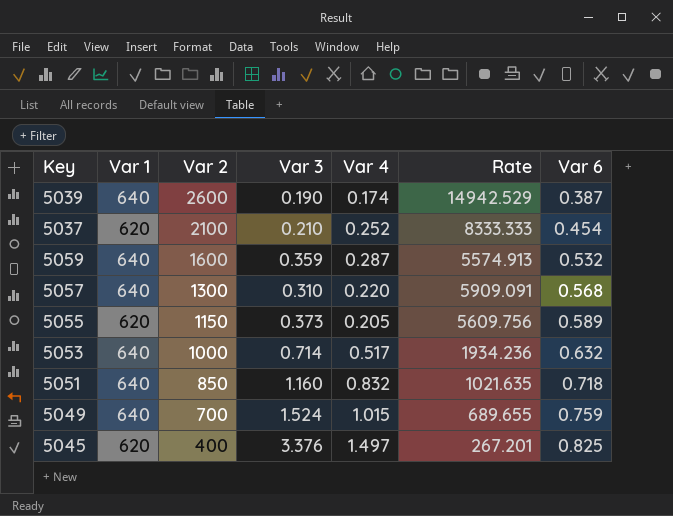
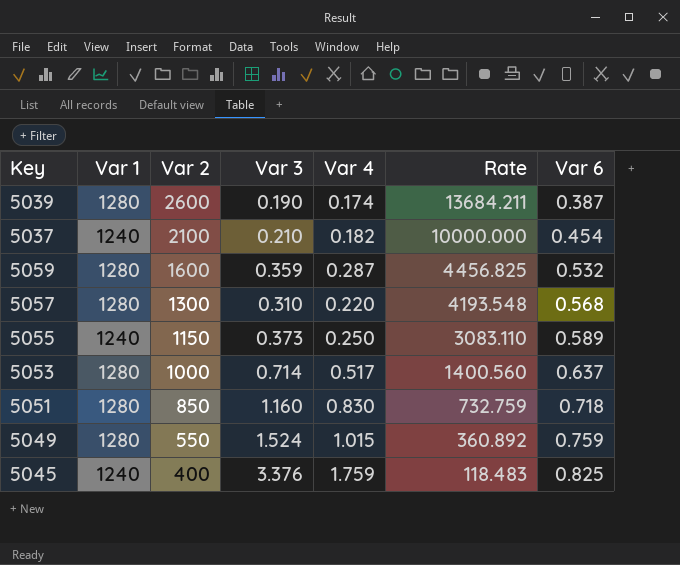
column Rate | formula: [Var 2] / [Var 4] -> [Var 2] / [Var 3]
5039 | Var 1: 640 -> 1280
5037 | Var 1: 620 -> 1240
5037 | Var 4: 0.252 -> 0.182
5059 | Var 1: 640 -> 1280
5057 | Var 1: 640 -> 1280
5055 | Var 1: 620 -> 1240
5055 | Var 4: 0.205 -> 0.250
5053 | Var 1: 640 -> 1280
5053 | Var 6: 0.632 -> 0.637
5051 | Var 1: 640 -> 1280
5051 | Var 4: 0.832 -> 0.830
5049 | Var 1: 640 -> 1280
5049 | Var 2: 700 -> 550
5045 | Var 1: 620 -> 1240
5045 | Var 4: 1.497 -> 1.759

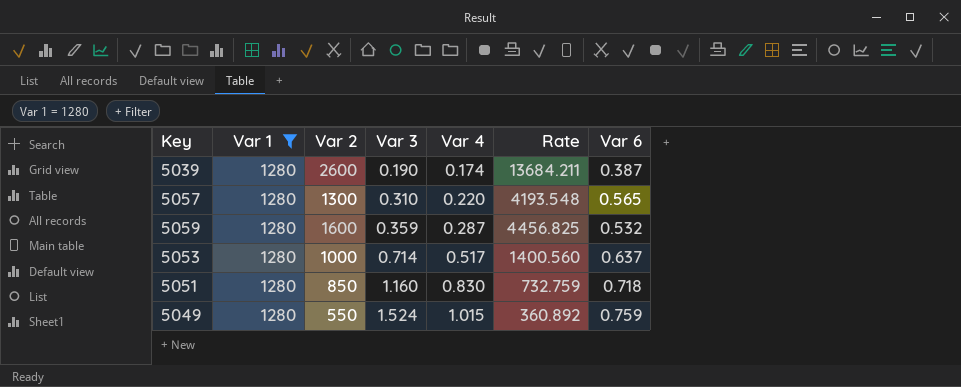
filter: none -> Var 1 = 1280
row order: Var 2 descending -> Var 3 ascending
5057 | Var 6: 0.568 -> 0.565

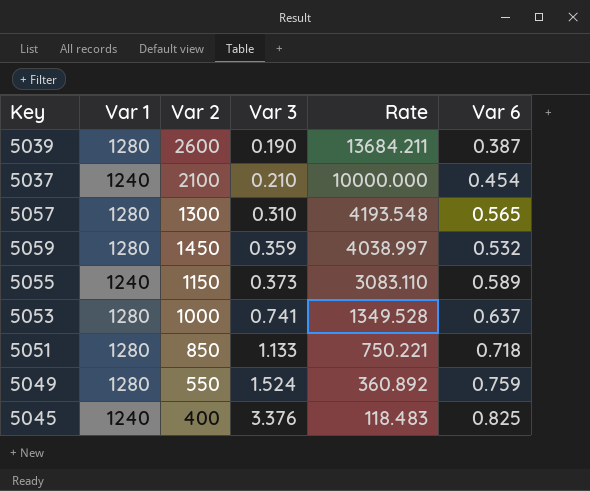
filter: Var 1 = 1280 -> none
column Var 4 | position: 5 -> none
5059 | Var 2: 1600 -> 1450
5059 | Rate: 4456.825 -> 4038.997
5053 | Var 3: 0.714 -> 0.741
5053 | Rate: 1400.560 -> 1349.528
5051 | Var 3: 1.160 -> 1.133
5051 | Rate: 732.759 -> 750.221

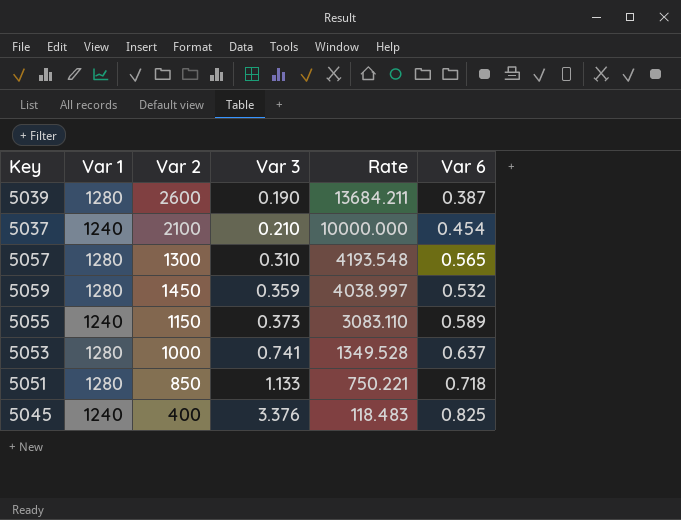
row 5049: 1280 | 550 | 1.524 | 360.892 | 0.759 -> none

